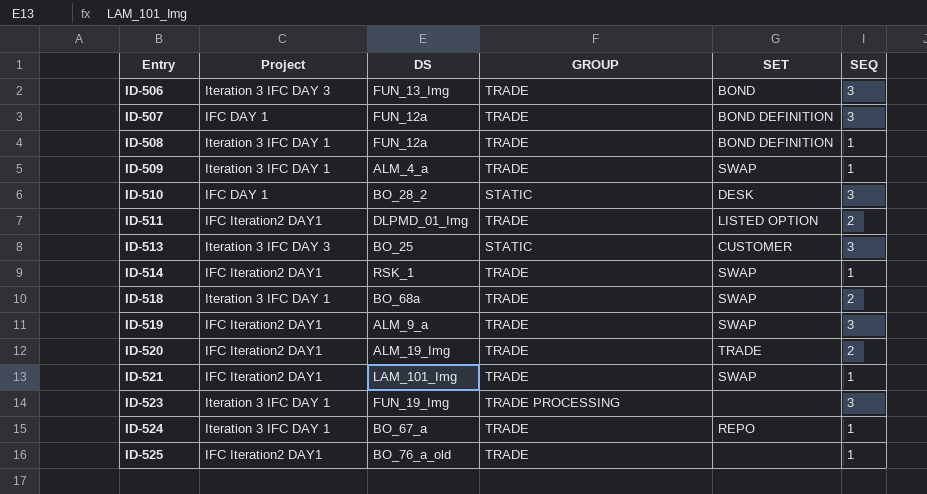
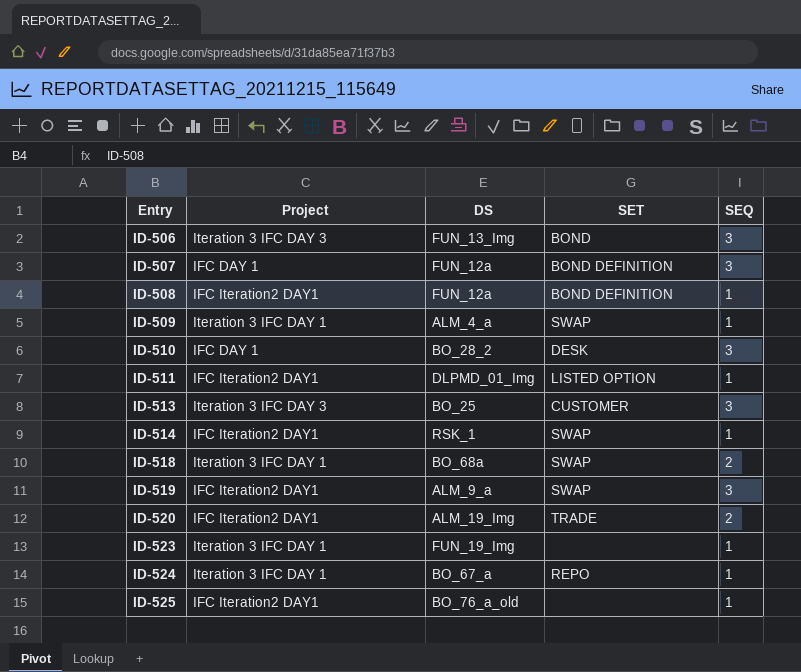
column GROUP | position: 4 -> none
row ID-521: IFC Iteration2 DAY1 | LAM_101_Img | TRADE | SWAP | 1 -> none
ID-508 | Project: Iteration 3 IFC DAY 1 -> IFC Iteration2 DAY1
ID-511 | SEQ: 2 -> 1
ID-523 | SEQ: 3 -> 1

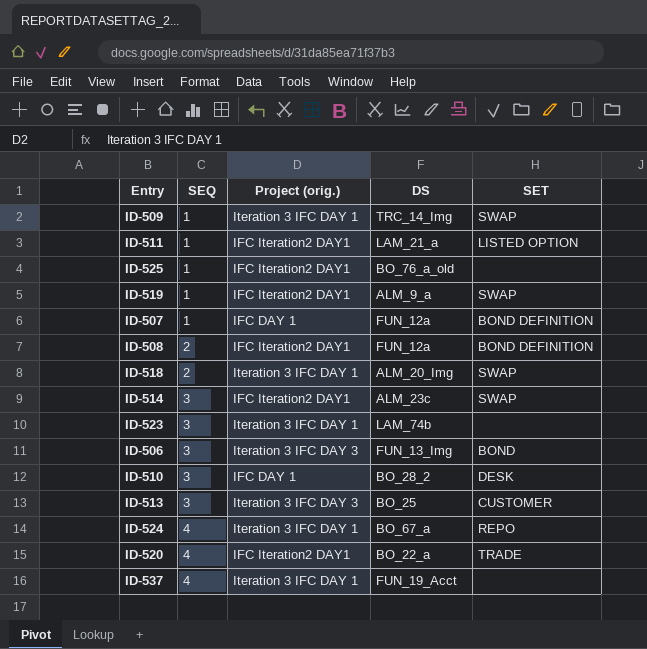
row order: Entry ascending -> SEQ ascending
column SEQ | position: 5 -> 2
column name: Project -> Project (orig.)
ID-509 | DS: ALM_4_a -> TRC_14_Img
ID-511 | DS: DLPMD_01_Img -> LAM_21_a
ID-519 | SEQ: 3 -> 1
ID-507 | SEQ: 3 -> 1
ID-508 | SEQ: 1 -> 2
ID-518 | DS: BO_68a -> ALM_20_Img
ID-514 | SEQ: 1 -> 3
ID-514 | DS: RSK_1 -> ALM_23c
ID-523 | SEQ: 1 -> 3
ID-523 | DS: FUN_19_Img -> LAM_74b
ID-524 | SEQ: 1 -> 4
ID-520 | SEQ: 2 -> 4
ID-520 | DS: ALM_19_Img -> BO_22_a
row ID-537: none -> 4 | Iteration 3 IFC DAY 1 | FUN_19_Acct | none

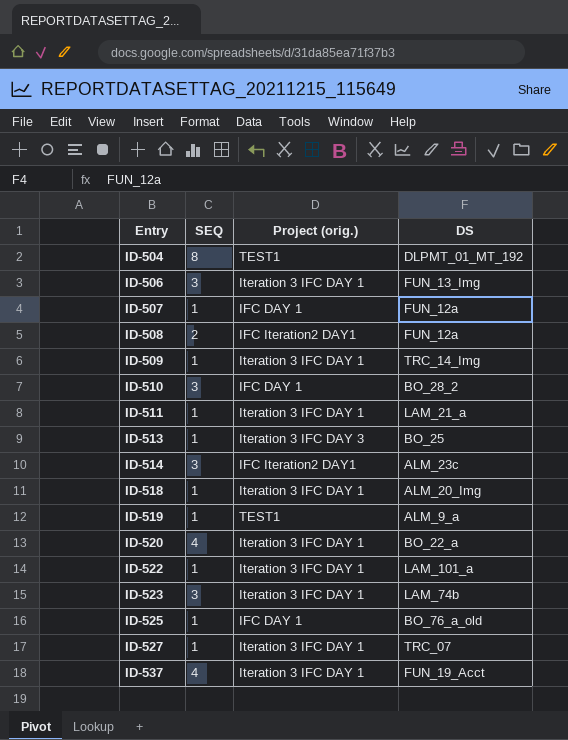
row order: SEQ ascending -> Entry ascending
column SET | position: 5 -> none
row ID-524: 4 | Iteration 3 IFC DAY 1 | BO_67_a | REPO -> none
row ID-504: none -> 8 | TEST1 | DLPMT_01_MT_192
ID-506 | Project (orig.): Iteration 3 IFC DAY 3 -> Iteration 3 IFC DAY 1
ID-511 | Project (orig.): IFC Iteration2 DAY1 -> Iteration 3 IFC DAY 1
ID-513 | SEQ: 3 -> 1
ID-518 | SEQ: 2 -> 1
ID-519 | Project (orig.): IFC Iteration2 DAY1 -> TEST1
ID-520 | Project (orig.): IFC Iteration2 DAY1 -> Iteration 3 IFC DAY 1
row ID-522: none -> 1 | Iteration 3 IFC DAY 1 | LAM_101_a
ID-525 | Project (orig.): IFC Iteration2 DAY1 -> IFC DAY 1
row ID-527: none -> 1 | Iteration 3 IFC DAY 1 | TRC_07

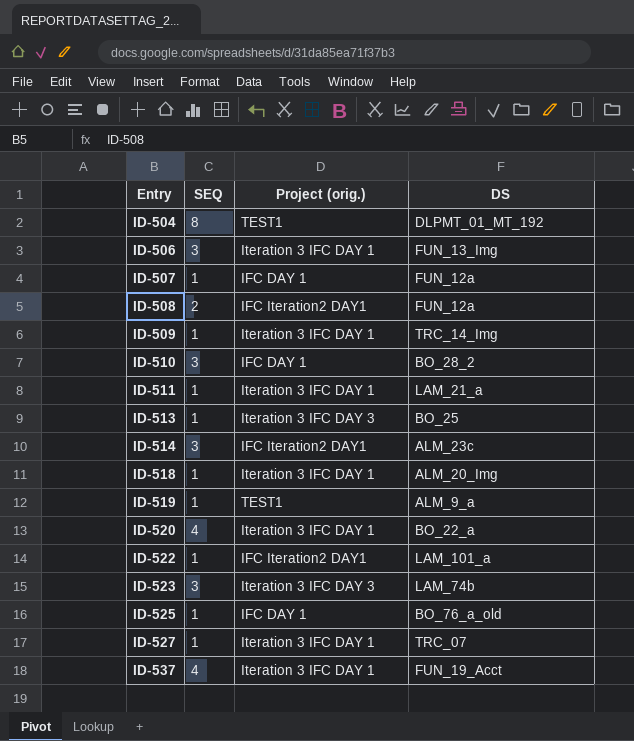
ID-522 | Project (orig.): Iteration 3 IFC DAY 1 -> IFC Iteration2 DAY1
ID-523 | Project (orig.): Iteration 3 IFC DAY 1 -> Iteration 3 IFC DAY 3

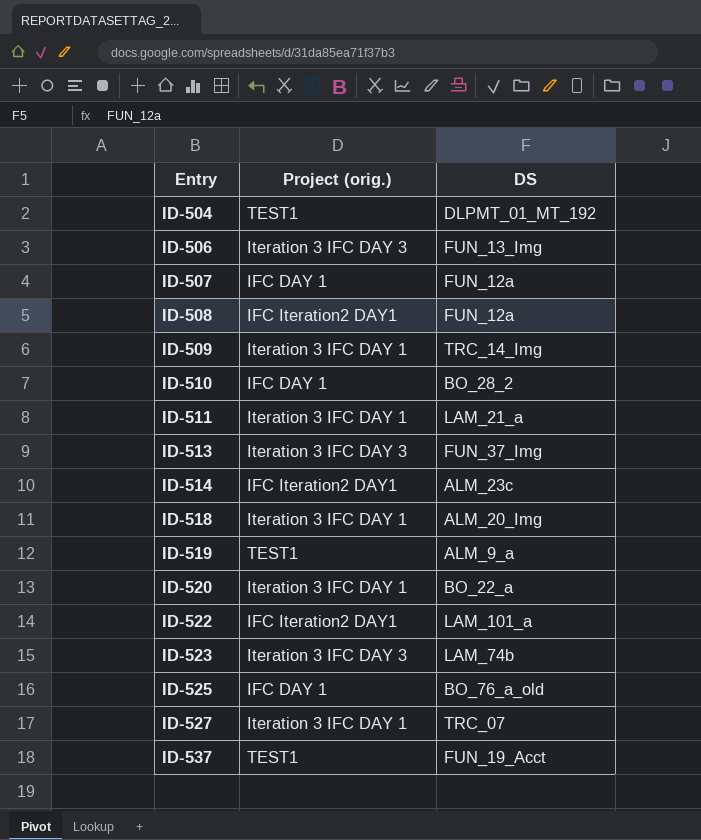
column SEQ | position: 2 -> none
ID-506 | Project (orig.): Iteration 3 IFC DAY 1 -> Iteration 3 IFC DAY 3
ID-513 | DS: BO_25 -> FUN_37_Img
ID-537 | Project (orig.): Iteration 3 IFC DAY 1 -> TEST1

